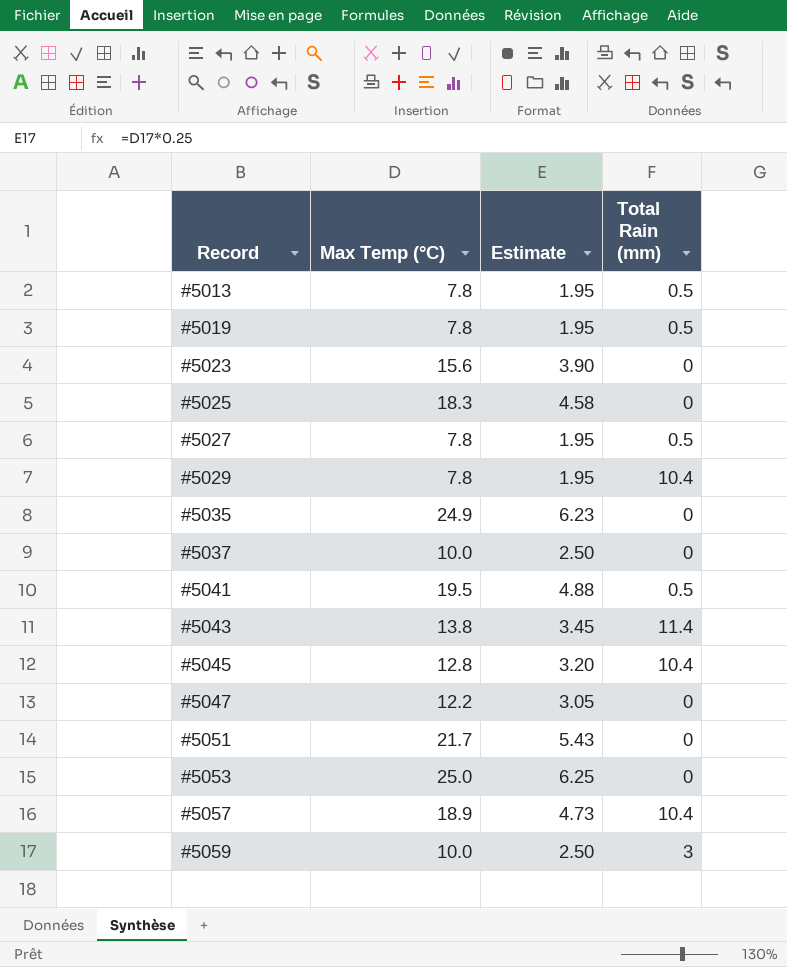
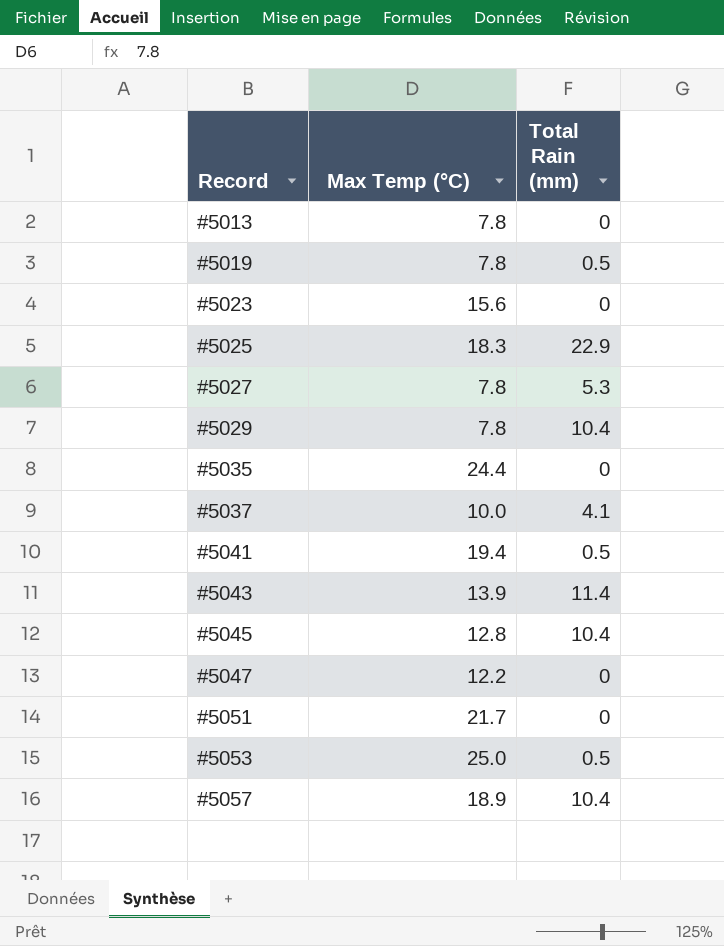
column Estimate | formula: [Max Temp (°C)] * 0.25 -> none
row #5059: 10.0 | 2.50 | 3 -> none
#5013 | Total Rain (mm): 0.5 -> 0
#5025 | Total Rain (mm): 0 -> 22.9
#5027 | Total Rain (mm): 0.5 -> 5.3
#5035 | Max Temp (°C): 24.9 -> 24.4
#5037 | Total Rain (mm): 0 -> 4.1
#5041 | Max Temp (°C): 19.5 -> 19.4
#5043 | Max Temp (°C): 13.8 -> 13.9
#5053 | Total Rain (mm): 0 -> 0.5

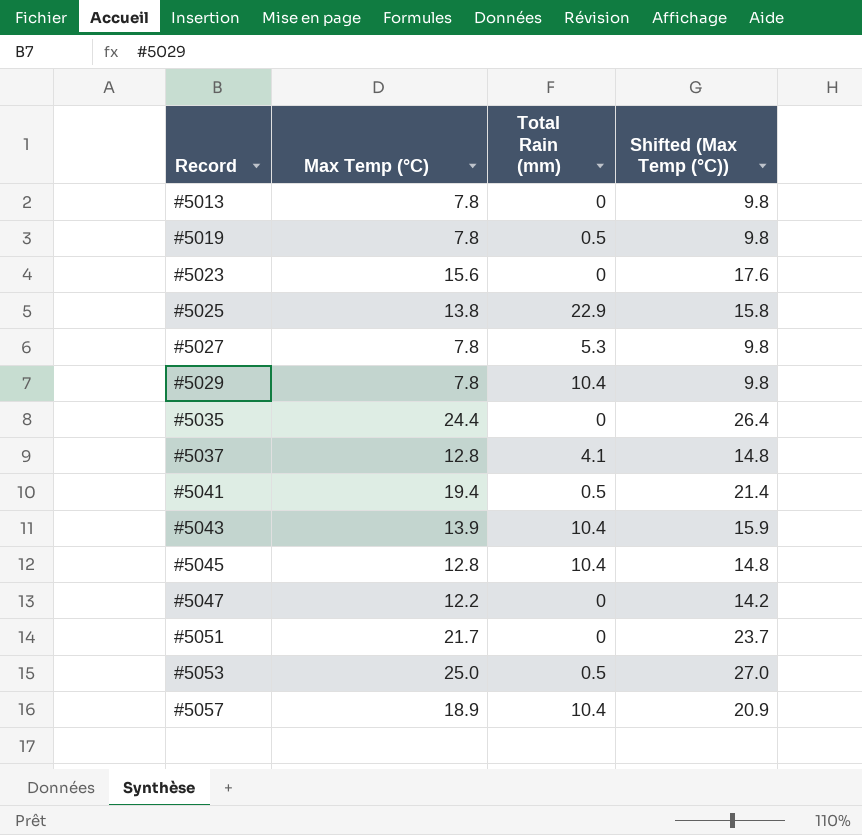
column Shifted (Max Temp (°C)) | formula: none -> [Max Temp (°C)] + 2
#5025 | Max Temp (°C): 18.3 -> 13.8
#5037 | Max Temp (°C): 10.0 -> 12.8
#5043 | Total Rain (mm): 11.4 -> 10.4

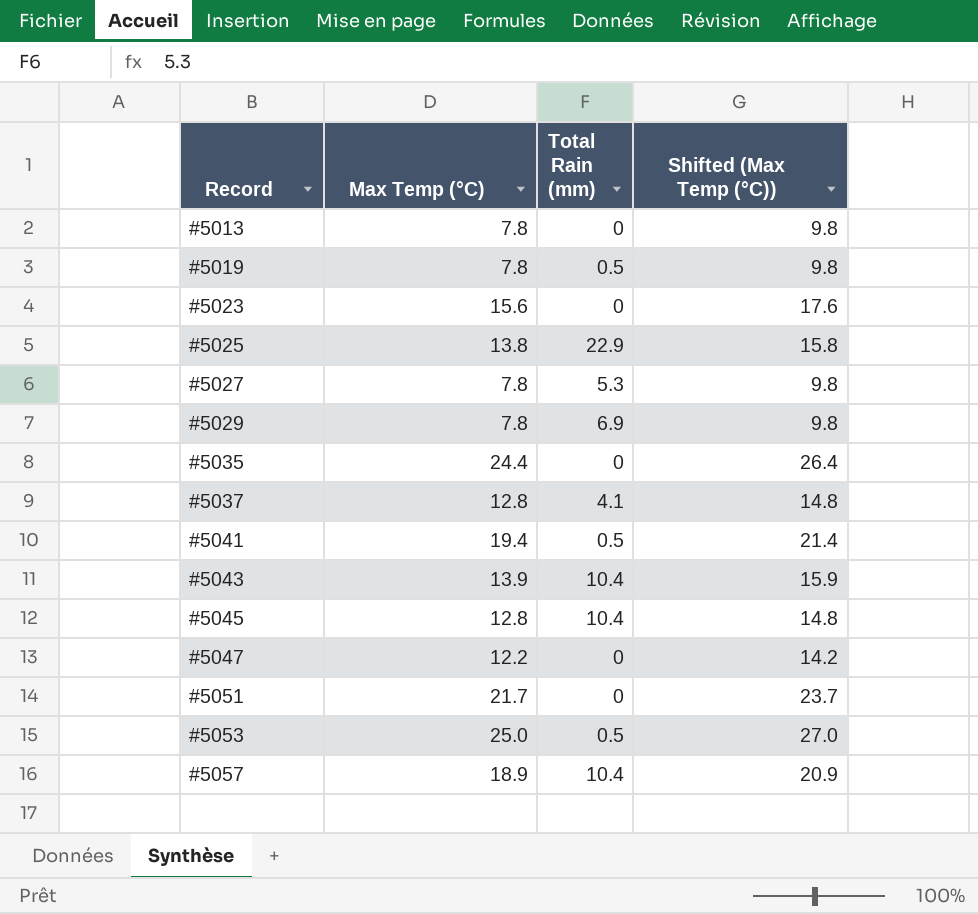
#5029 | Total Rain (mm): 10.4 -> 6.9

